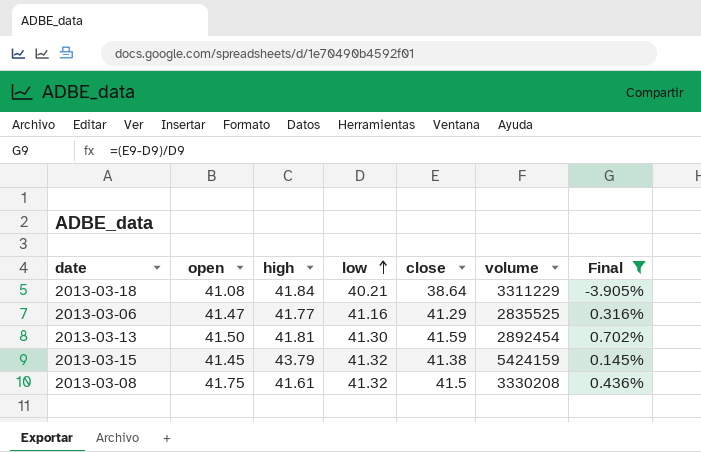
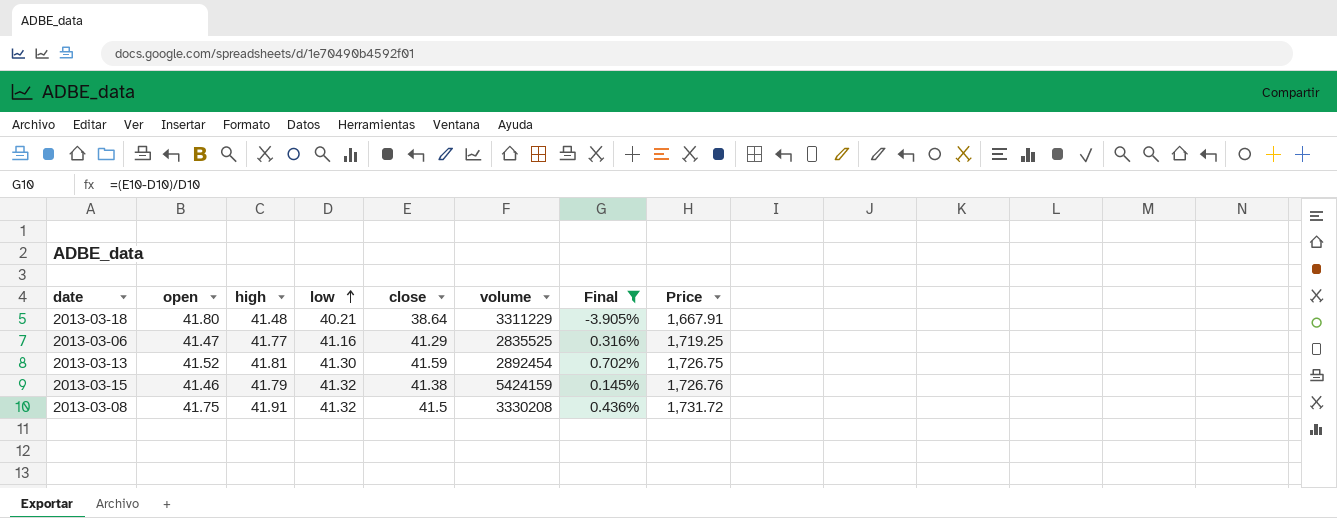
column Price | formula: none -> [high] * [low]
2013-03-18 | open: 41.08 -> 41.80
2013-03-18 | high: 41.84 -> 41.48
2013-03-13 | open: 41.50 -> 41.52
2013-03-15 | open: 41.45 -> 41.46
2013-03-15 | high: 43.79 -> 41.79
2013-03-08 | high: 41.61 -> 41.91

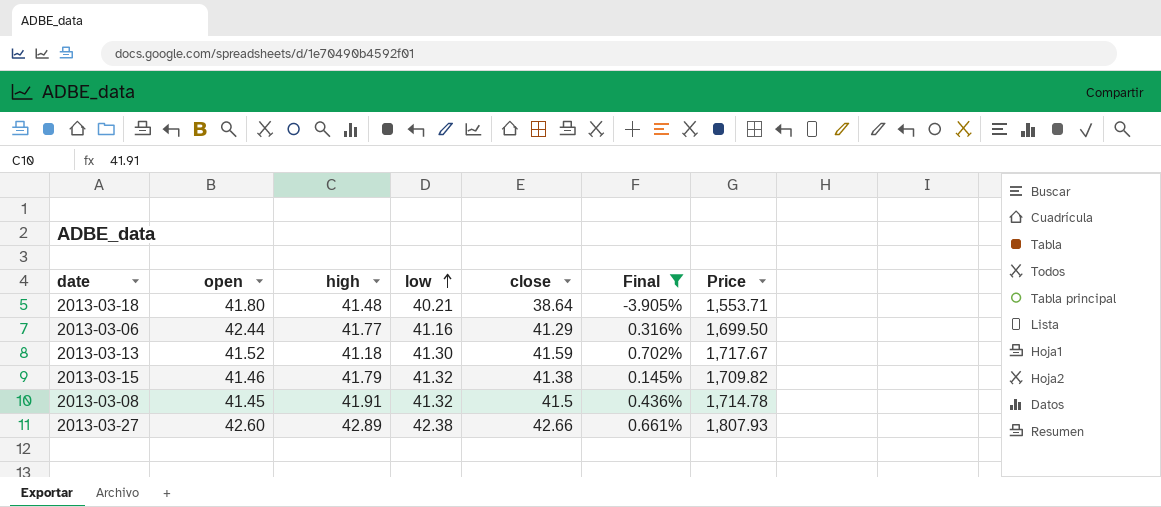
column volume | position: 6 -> none
column Price | formula: [high] * [low] -> [low] * [close]
2013-03-06 | open: 41.47 -> 42.44
2013-03-13 | high: 41.81 -> 41.18
2013-03-08 | open: 41.75 -> 41.45
row 2013-03-27: none -> 42.60 | 42.89 | 42.38 | 42.66 | 0.661% | 1,807.93

